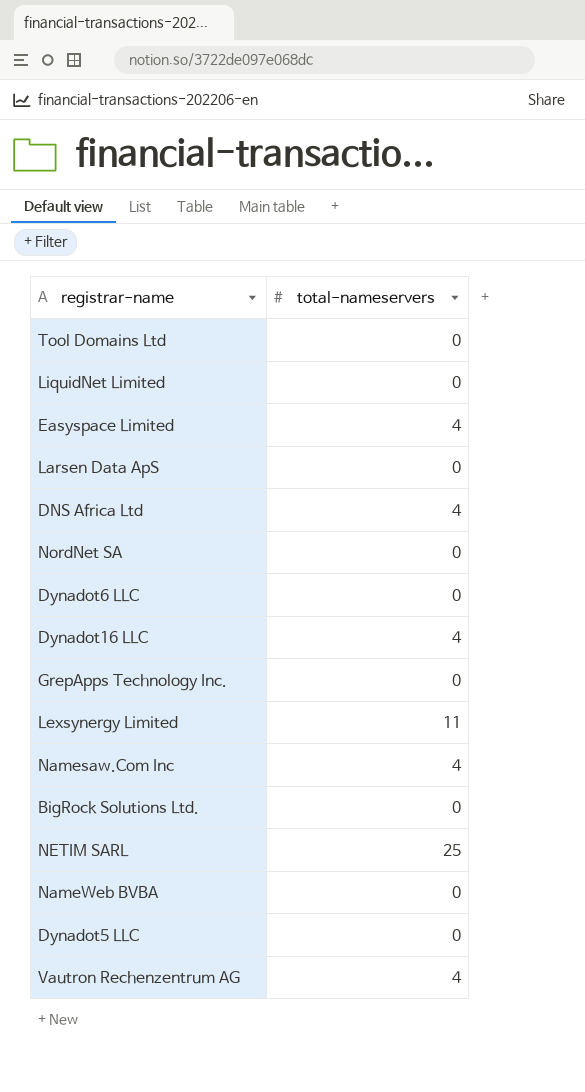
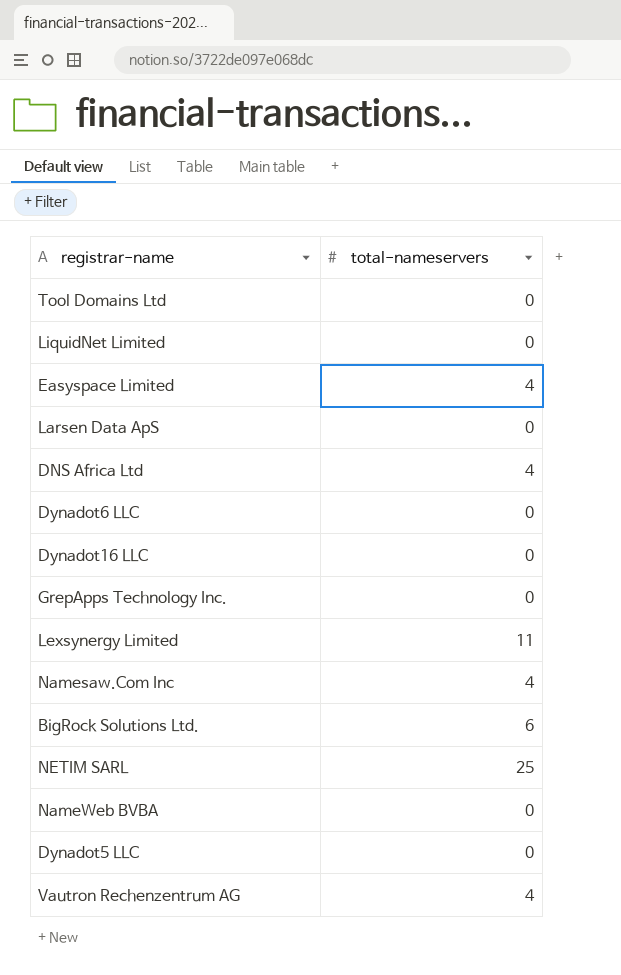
row NordNet SA: 0 -> none
Dynadot16 LLC | total-nameservers: 4 -> 0
BigRock Solutions Ltd. | total-nameservers: 0 -> 6

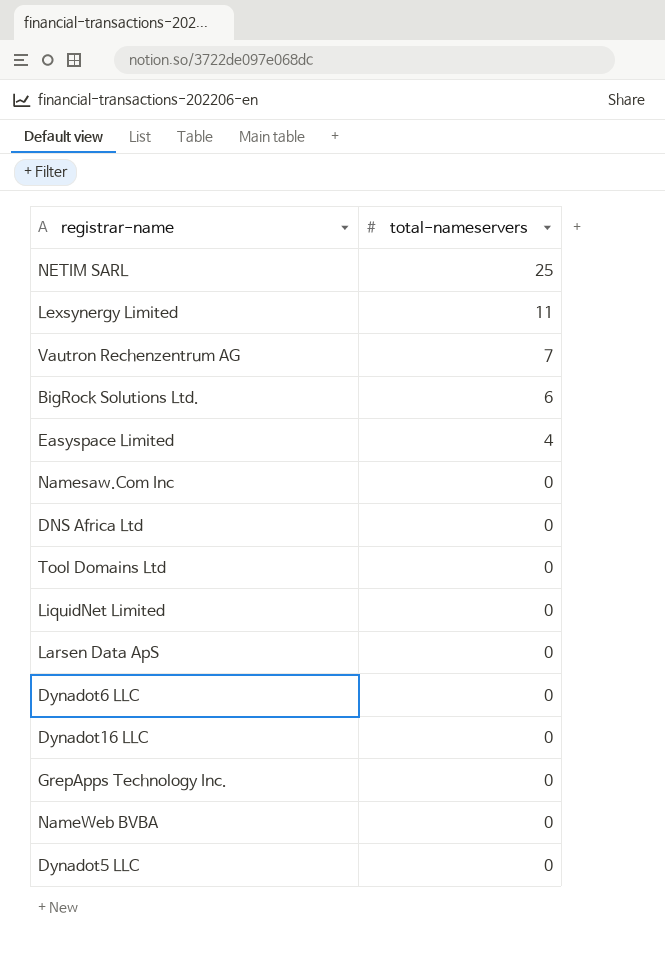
row order: none -> total-nameservers descending
Vautron Rechenzentrum AG | total-nameservers: 4 -> 7
Namesaw.Com Inc | total-nameservers: 4 -> 0
DNS Africa Ltd | total-nameservers: 4 -> 0

